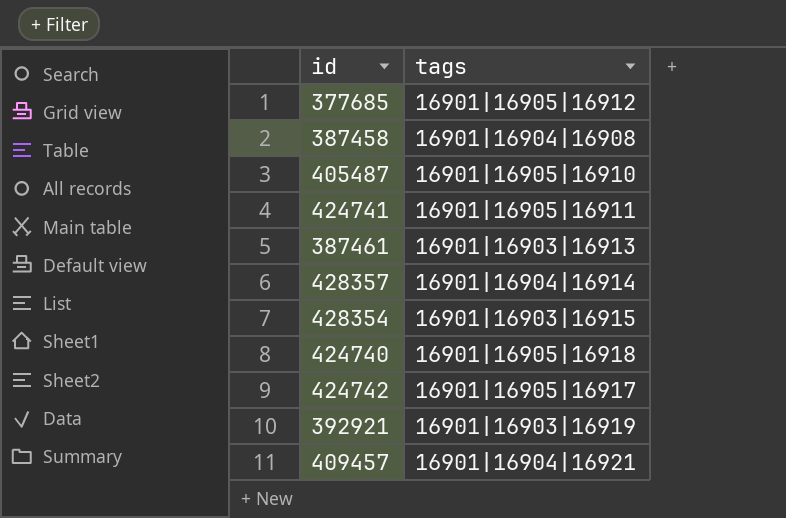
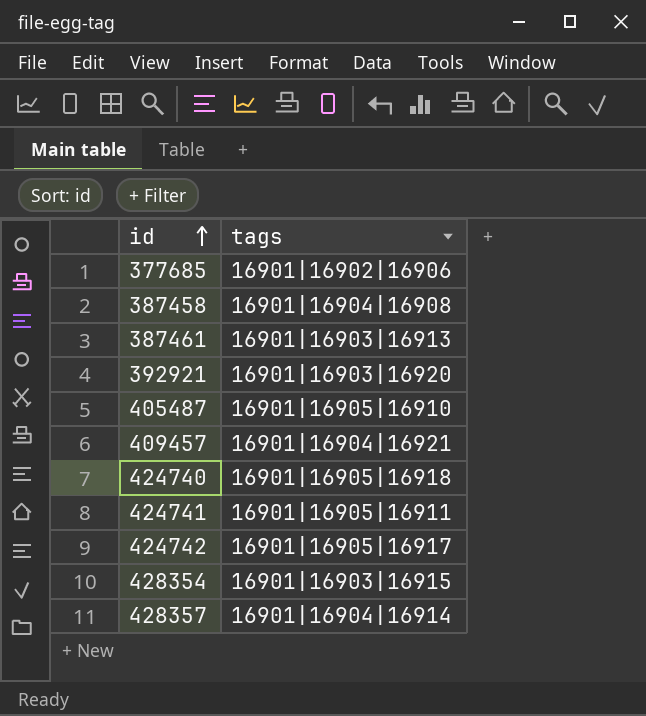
row order: none -> id ascending
377685 | tags: 16901|16905|16912 -> 16901|16902|16906
392921 | tags: 16901|16903|16919 -> 16901|16903|16920

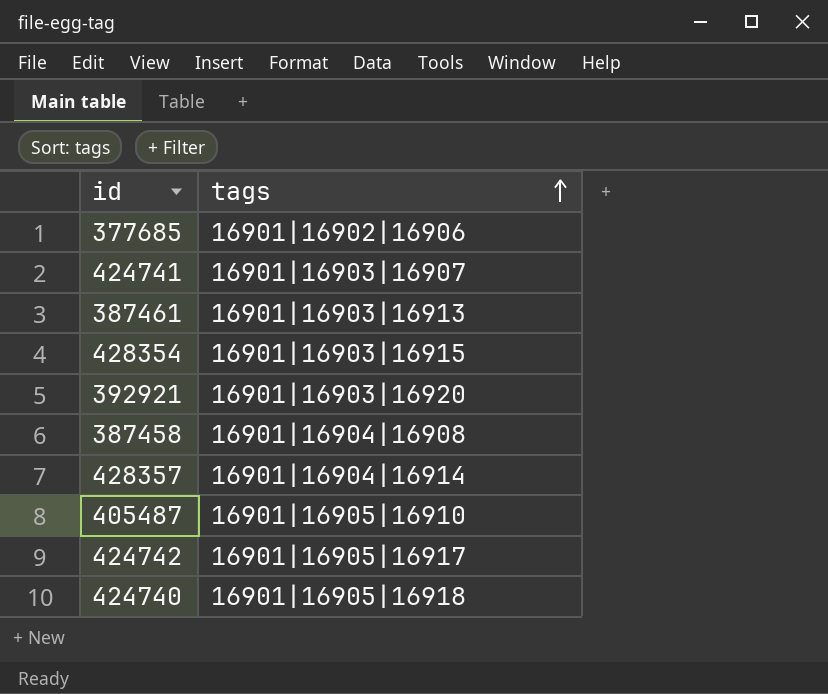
row order: id ascending -> tags ascending
row 409457: 16901|16904|16921 -> none
424741 | tags: 16901|16905|16911 -> 16901|16903|16907

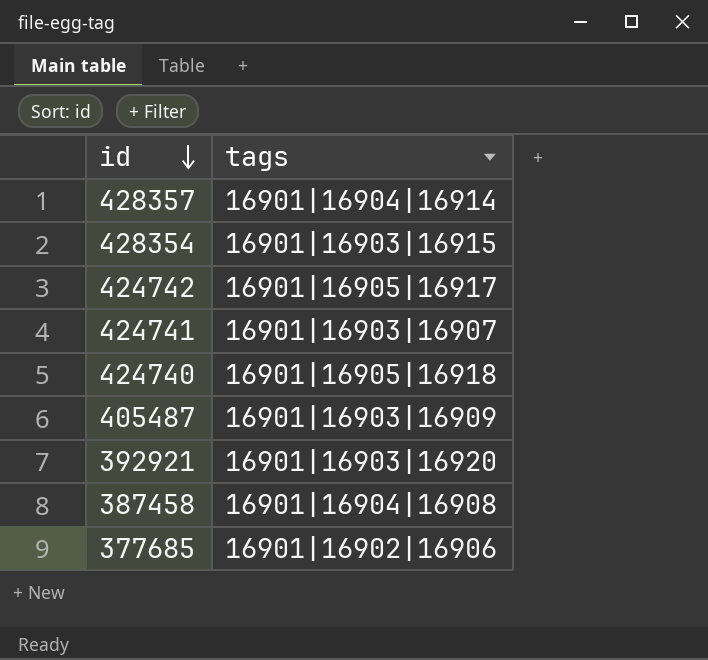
row order: tags ascending -> id descending
row 387461: 16901|16903|16913 -> none
405487 | tags: 16901|16905|16910 -> 16901|16903|16909

